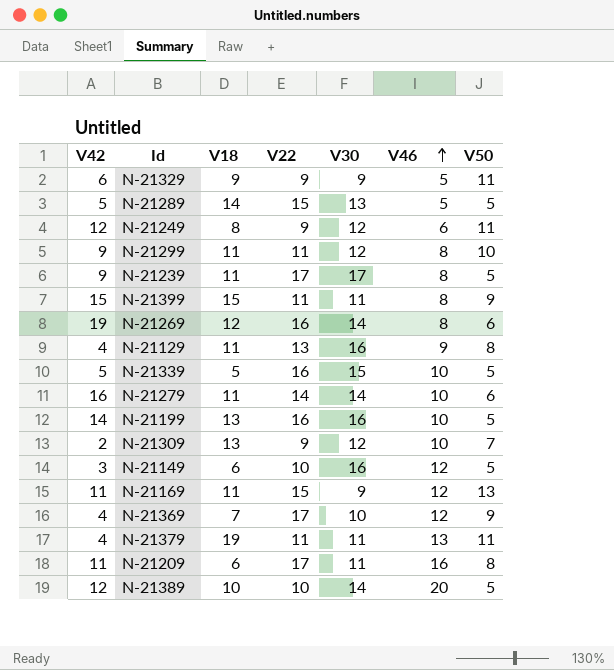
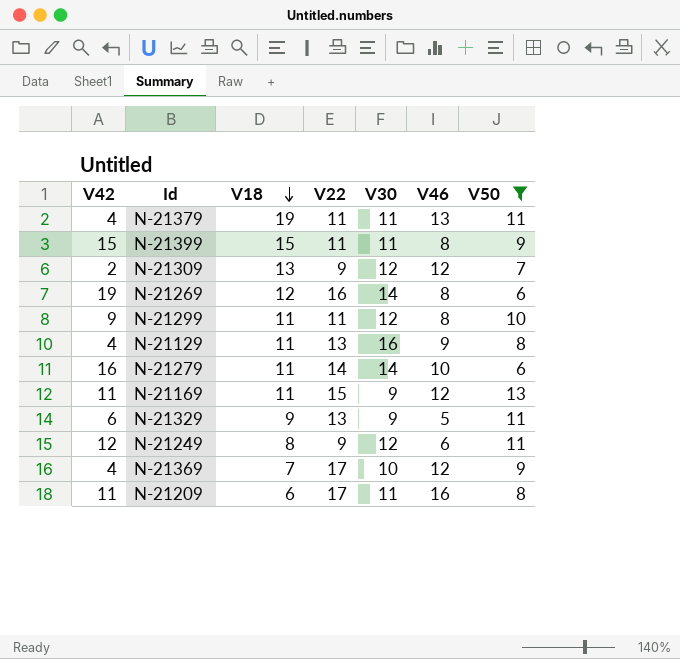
filter: none -> V50 != 5
row order: V46 ascending -> V18 descending
N-21309 | V46: 10 -> 12
N-21329 | V22: 9 -> 13

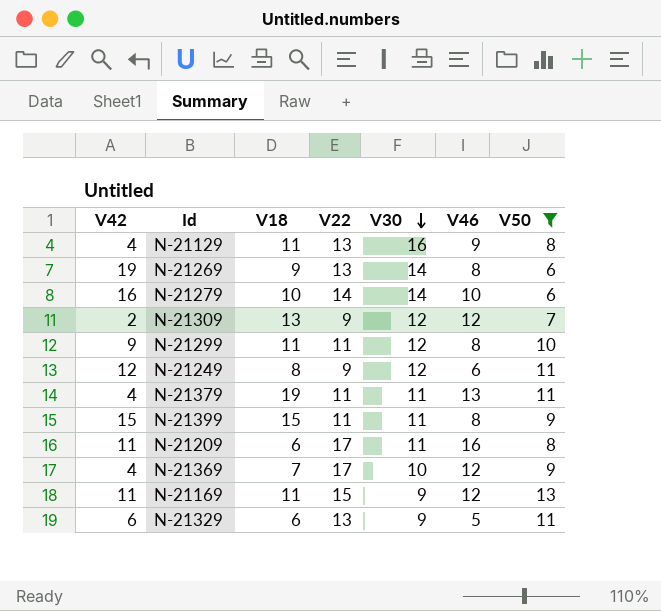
row order: V18 descending -> V30 descending
N-21269 | V18: 12 -> 9
N-21269 | V22: 16 -> 13
N-21279 | V18: 11 -> 10
N-21329 | V18: 9 -> 6

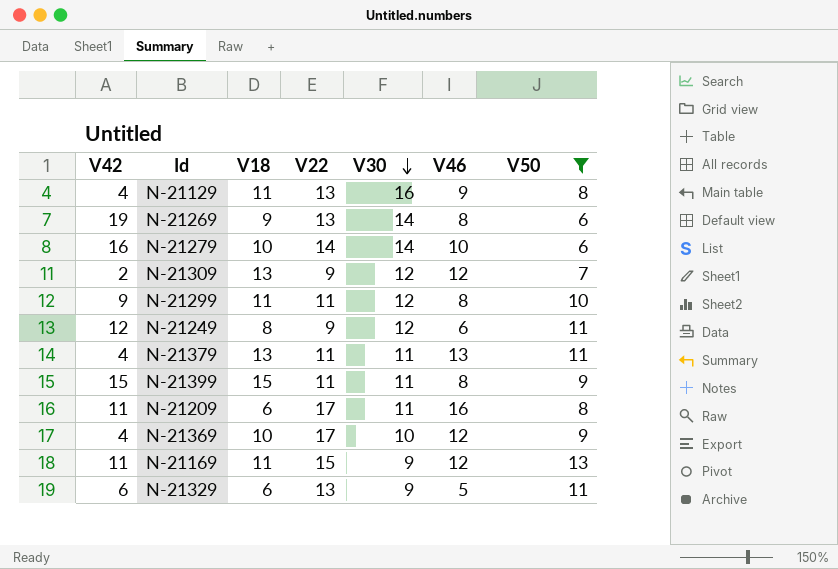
N-21379 | V18: 19 -> 13
N-21369 | V18: 7 -> 10

